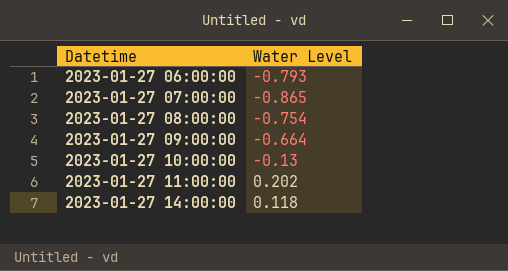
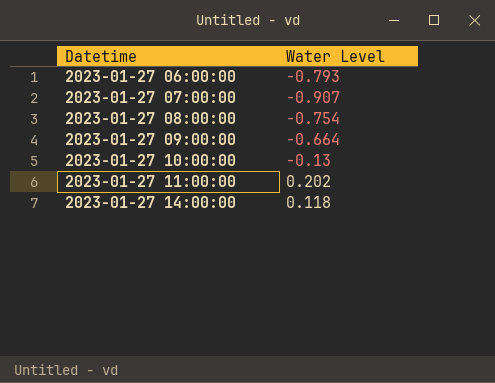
2023-01-27 07:00:00 | Water Level: -0.865 -> -0.907

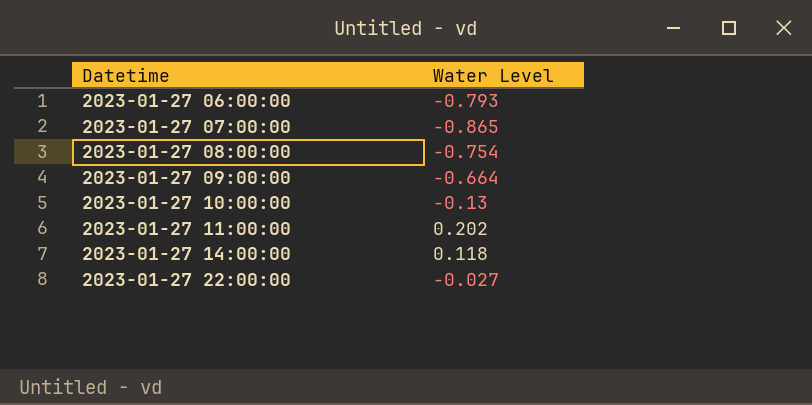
2023-01-27 07:00:00 | Water Level: -0.907 -> -0.865
row 2023-01-27 22:00:00: none -> -0.027

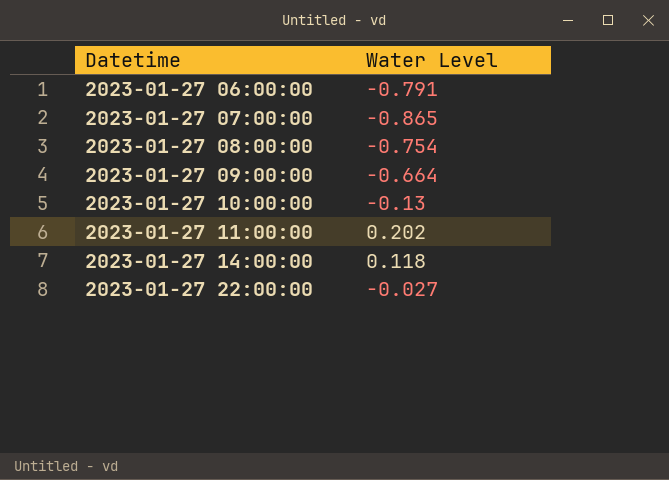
2023-01-27 06:00:00 | Water Level: -0.793 -> -0.791

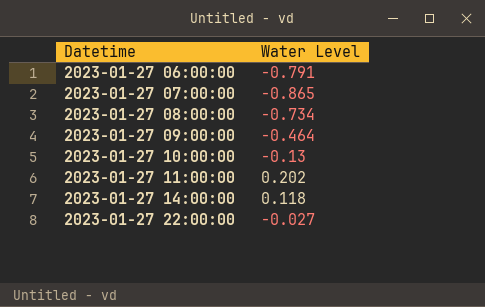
2023-01-27 08:00:00 | Water Level: -0.754 -> -0.734
2023-01-27 09:00:00 | Water Level: -0.664 -> -0.464

